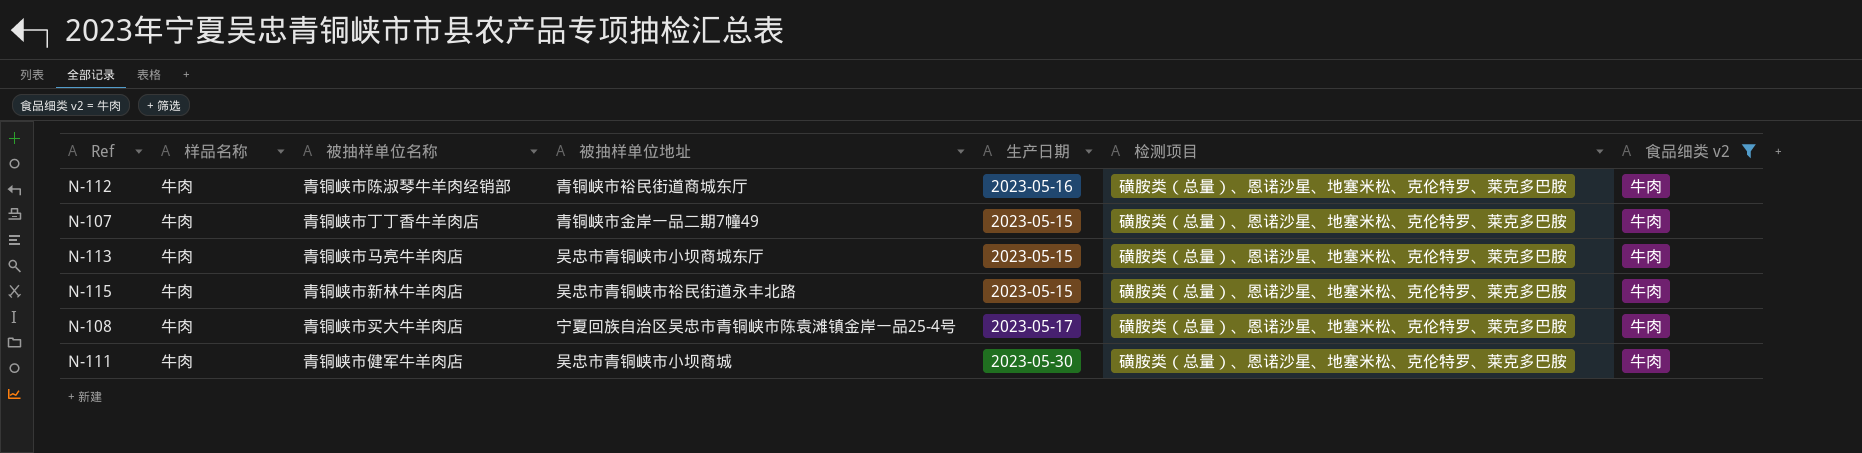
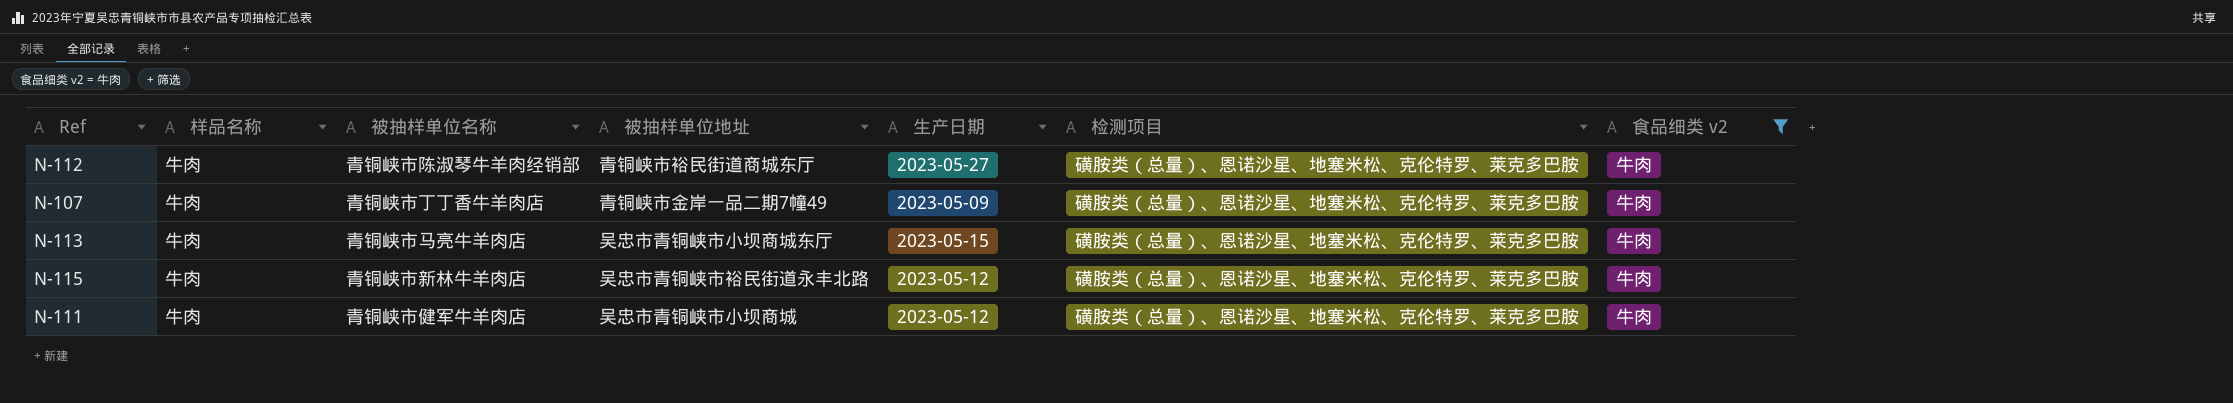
row N-108: 牛肉 | 青铜峡市买大牛羊肉店 | 宁夏回族自治区吴忠市青铜峡市陈袁滩镇金岸一品25-4号 | 2023-05-17 | 磺胺类（总量）、恩诺沙星、地塞米松、克伦特罗、莱克多巴胺 | 牛肉 -> none
N-112 | 生产日期: 2023-05-16 -> 2023-05-27
N-107 | 生产日期: 2023-05-15 -> 2023-05-09
N-115 | 生产日期: 2023-05-15 -> 2023-05-12
N-111 | 生产日期: 2023-05-30 -> 2023-05-12

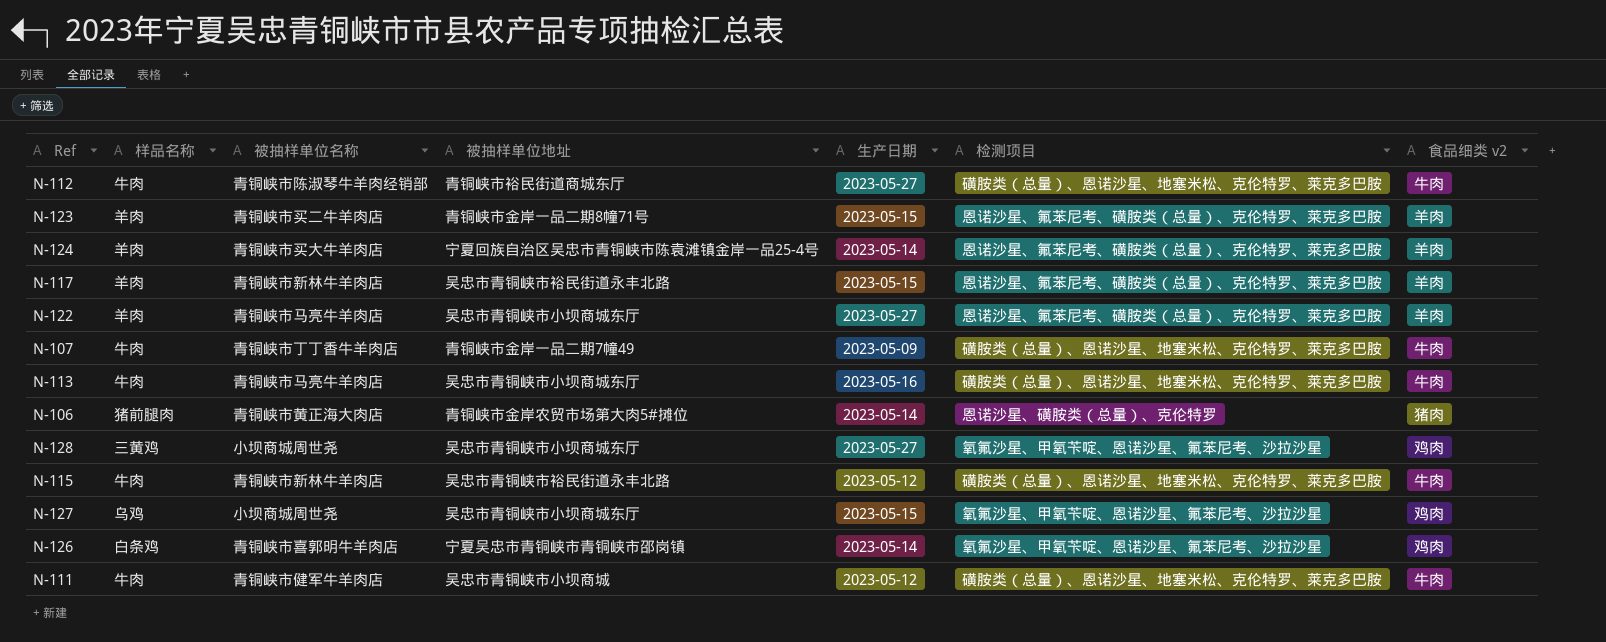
filter: 食品细类 v2 = 牛肉 -> none
N-113 | 生产日期: 2023-05-15 -> 2023-05-16

